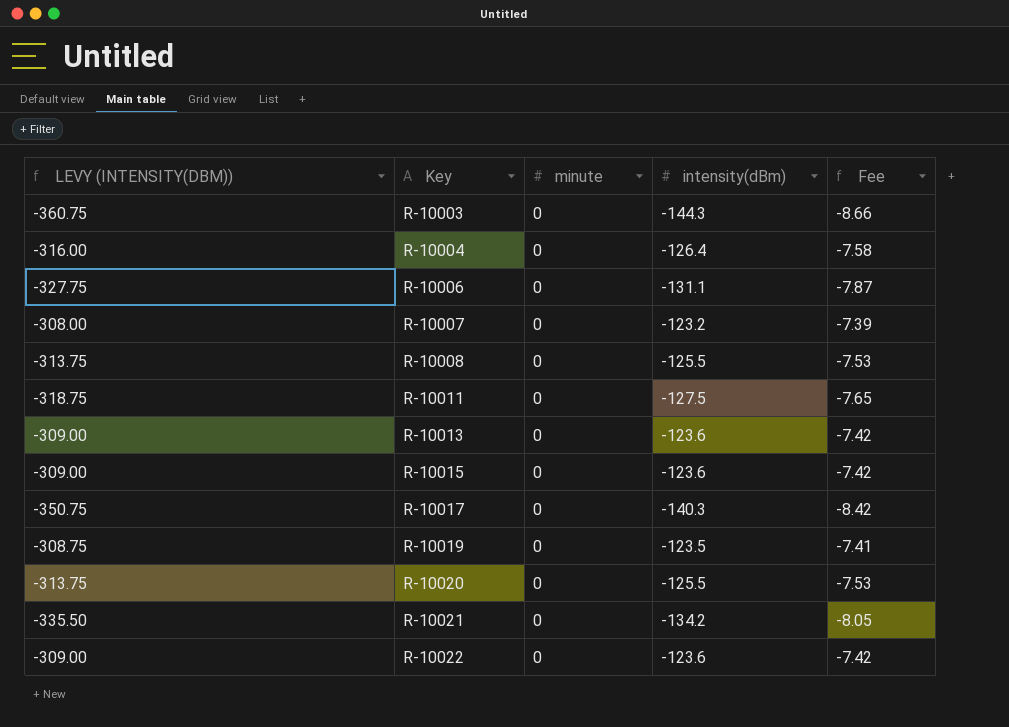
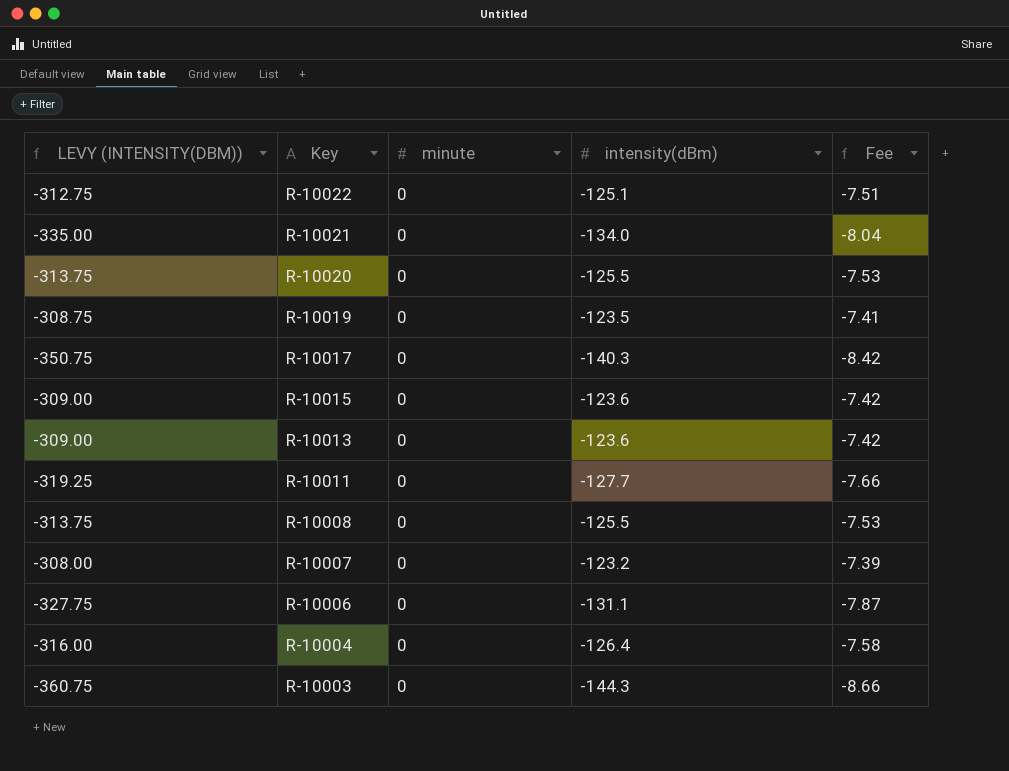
row order: Key ascending -> Key descending
R-10022 | LEVY (INTENSITY(DBM)): -309.00 -> -312.75
R-10022 | intensity(dBm): -123.6 -> -125.1
R-10022 | Fee: -7.42 -> -7.51
R-10021 | LEVY (INTENSITY(DBM)): -335.50 -> -335.00
R-10021 | intensity(dBm): -134.2 -> -134.0
R-10021 | Fee: -8.05 -> -8.04
R-10011 | LEVY (INTENSITY(DBM)): -318.75 -> -319.25
R-10011 | intensity(dBm): -127.5 -> -127.7
R-10011 | Fee: -7.65 -> -7.66

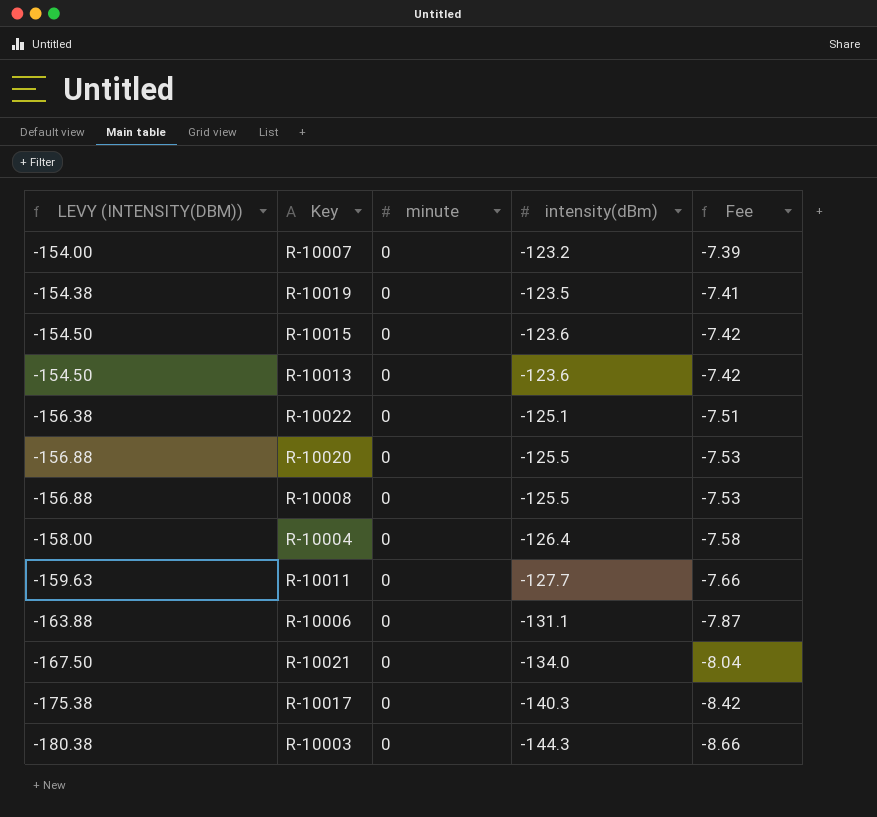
row order: Key descending -> LEVY (INTENSITY(DBM)) descending
column LEVY (INTENSITY(DBM)) | formula: [intensity(dBm)] * 2.5 -> [intensity(dBm)] * 1.25

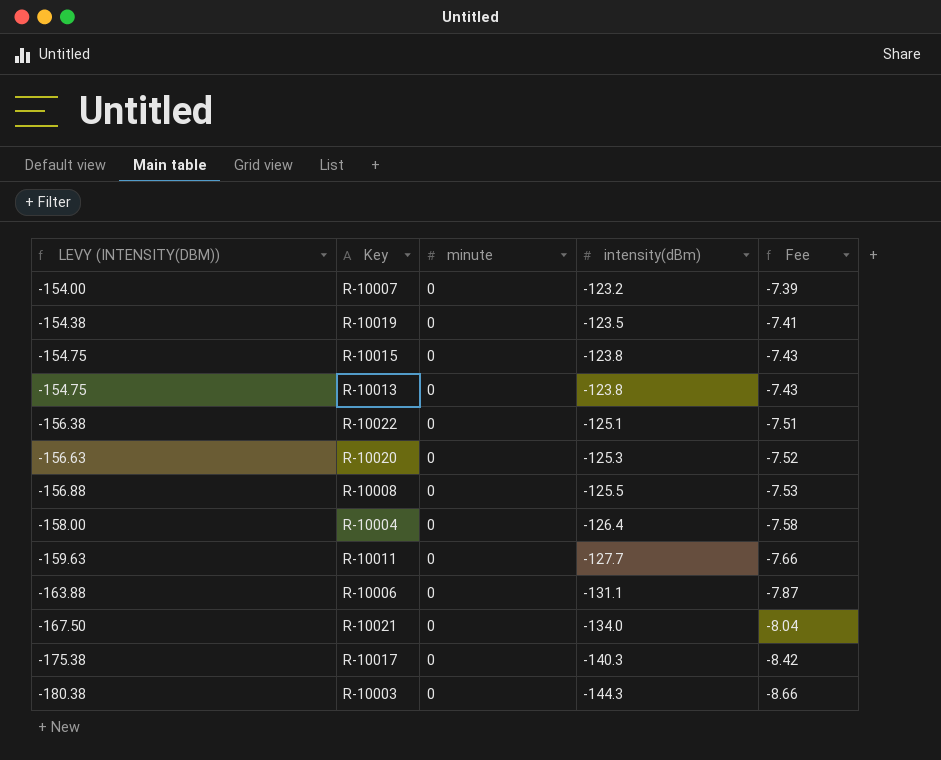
R-10015 | LEVY (INTENSITY(DBM)): -154.50 -> -154.75
R-10015 | intensity(dBm): -123.6 -> -123.8
R-10015 | Fee: -7.42 -> -7.43
R-10013 | LEVY (INTENSITY(DBM)): -154.50 -> -154.75
R-10013 | intensity(dBm): -123.6 -> -123.8
R-10013 | Fee: -7.42 -> -7.43
R-10020 | LEVY (INTENSITY(DBM)): -156.88 -> -156.63
R-10020 | intensity(dBm): -125.5 -> -125.3
R-10020 | Fee: -7.53 -> -7.52

